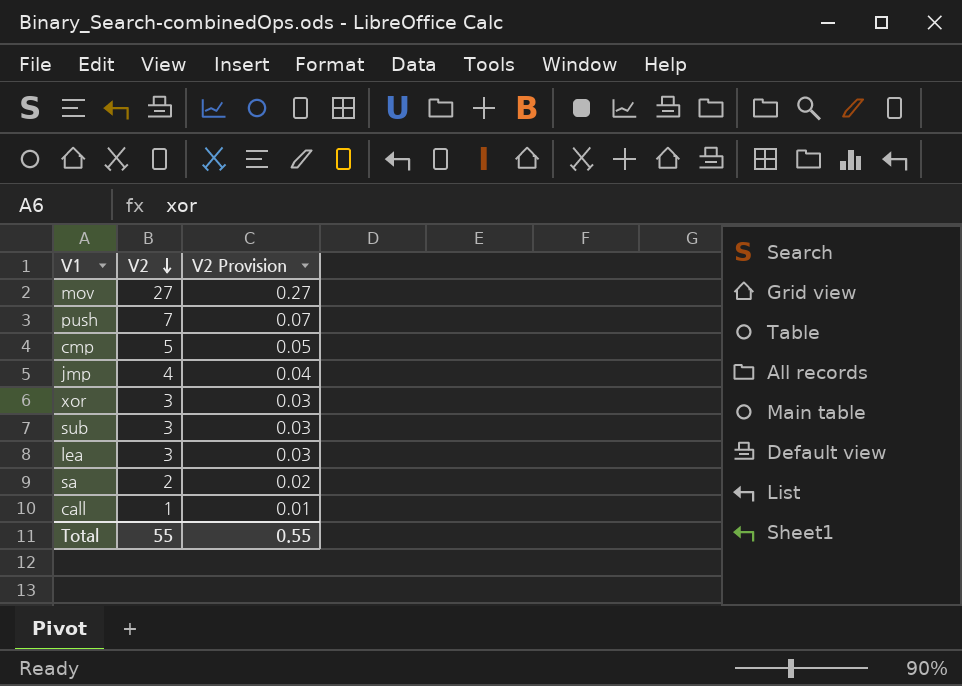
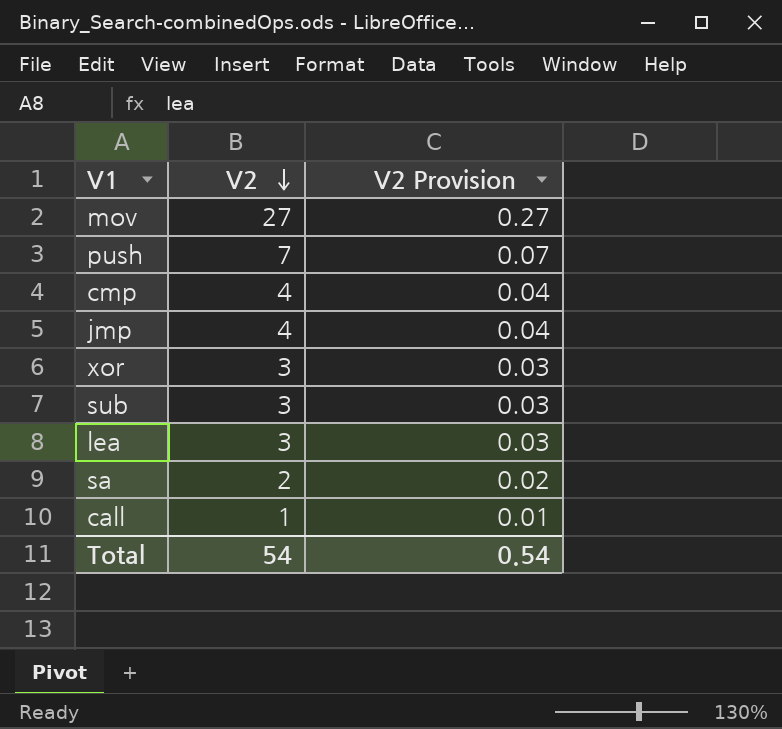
cmp | V2: 5 -> 4
cmp | V2 Provision: 0.05 -> 0.04
Total | V2: 55 -> 54
Total | V2 Provision: 0.55 -> 0.54

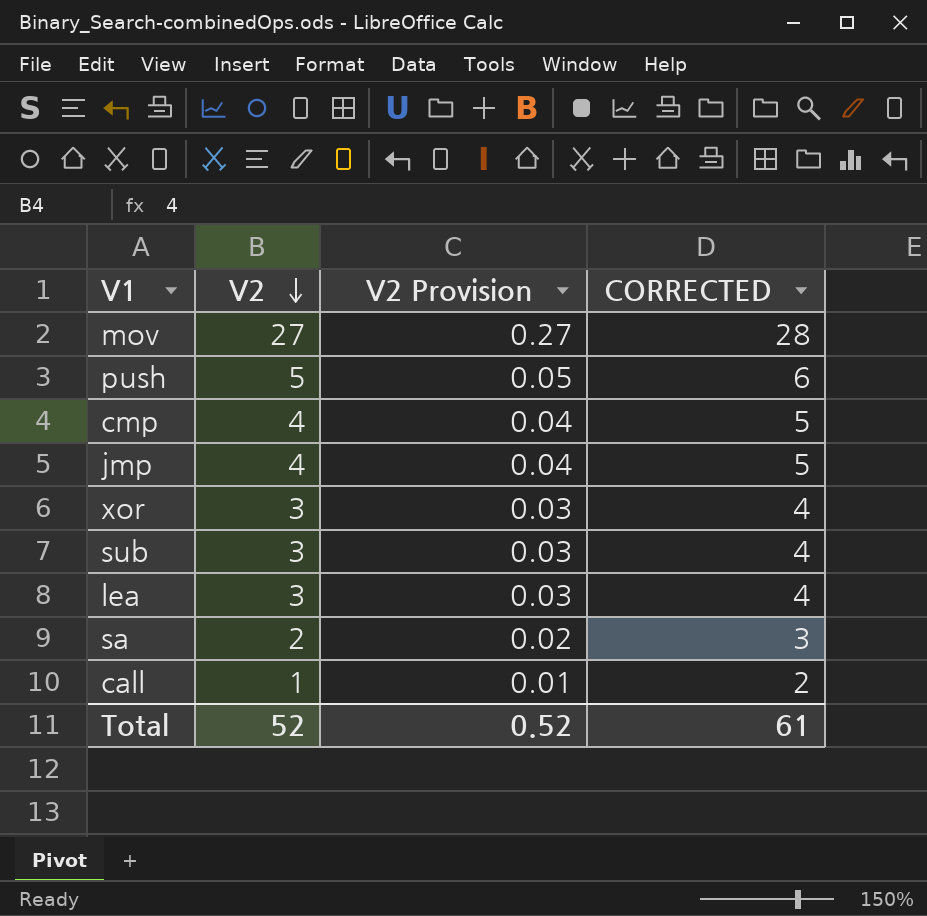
column CORRECTED | formula: none -> [V2] + 1
push | V2: 7 -> 5
push | V2 Provision: 0.07 -> 0.05
Total | V2: 54 -> 52
Total | V2 Provision: 0.54 -> 0.52

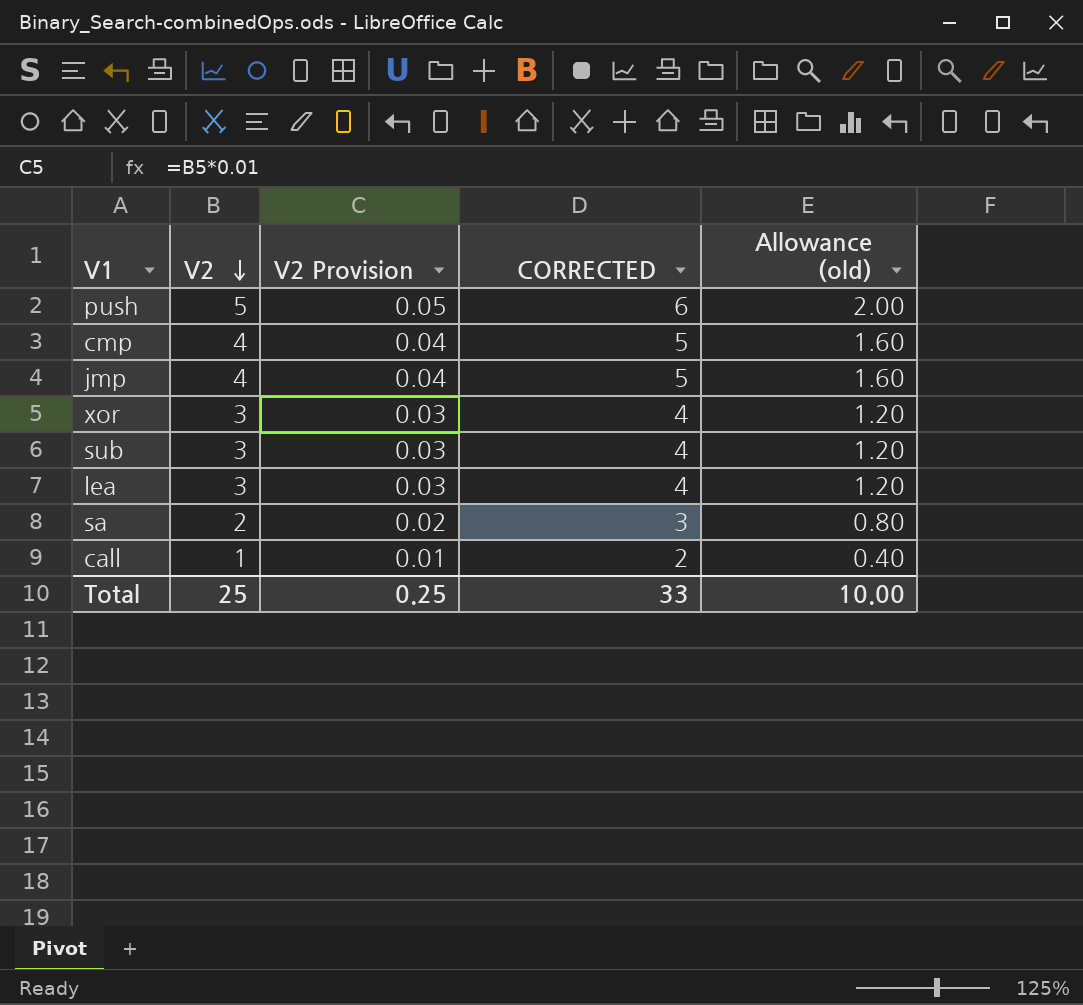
column Allowance (old) | formula: none -> [V2] * 0.4
row mov: 27 | 0.27 | 28 -> none
Total | V2: 52 -> 25
Total | V2 Provision: 0.52 -> 0.25
Total | CORRECTED: 61 -> 33

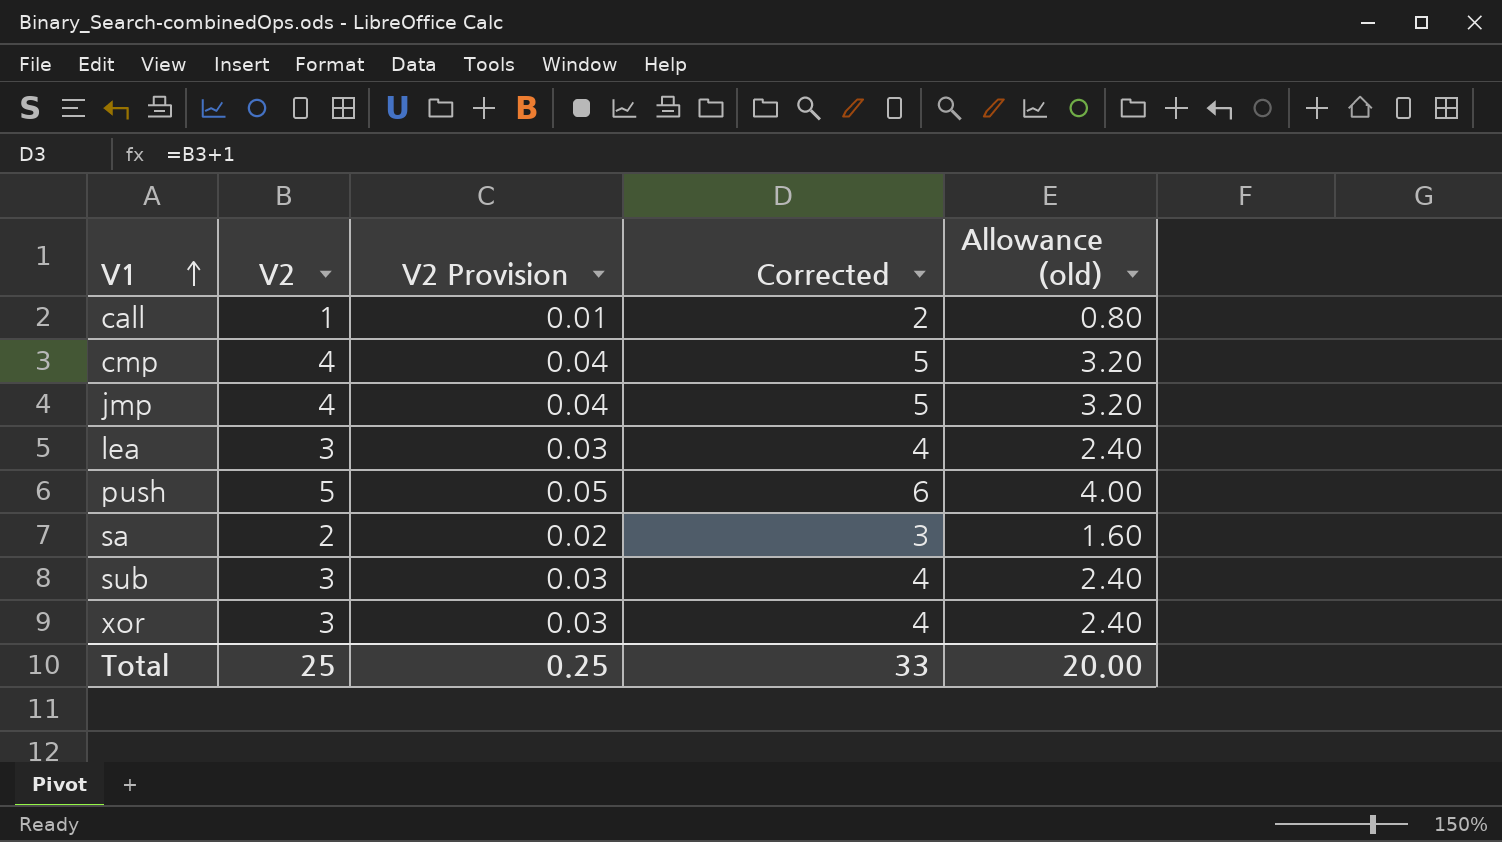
row order: V2 descending -> V1 ascending
column name: CORRECTED -> Corrected
column Allowance (old) | formula: [V2] * 0.4 -> [V2] * 0.8
Total | Allowance (old): 10.00 -> 20.00

